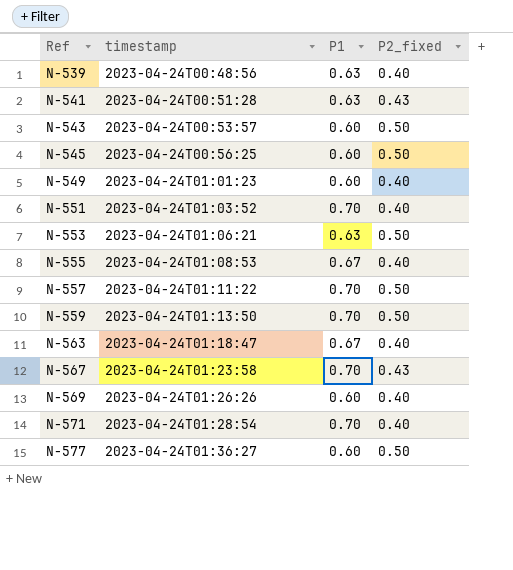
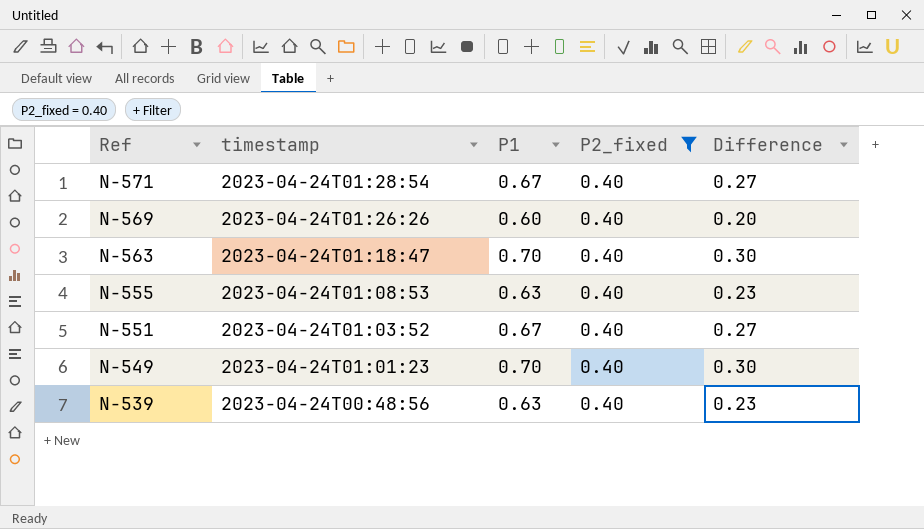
filter: none -> P2_fixed = 0.40
row order: Ref ascending -> Ref descending
column Difference | formula: none -> [P1] - [P2_fixed]
N-571 | P1: 0.70 -> 0.67
N-563 | P1: 0.67 -> 0.70
N-555 | P1: 0.67 -> 0.63
N-551 | P1: 0.70 -> 0.67
N-549 | P1: 0.60 -> 0.70

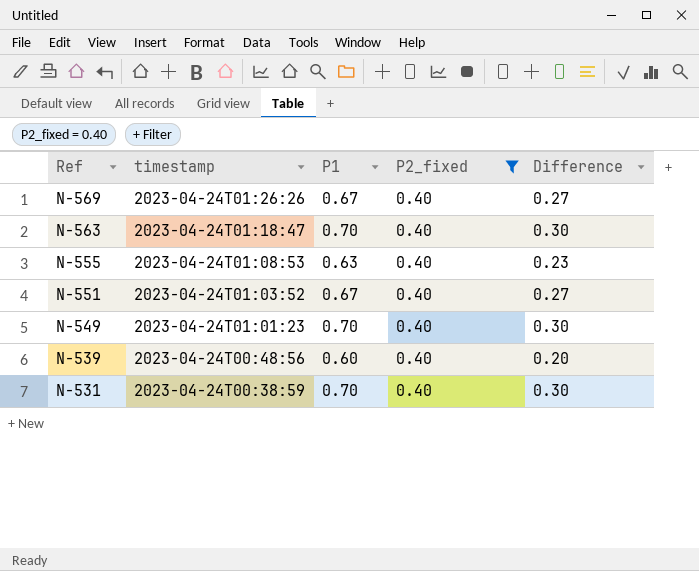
row N-571: 2023-04-24T01:28:54 | 0.67 | 0.40 | 0.27 -> none
N-569 | P1: 0.60 -> 0.67
N-569 | Difference: 0.20 -> 0.27
N-539 | P1: 0.63 -> 0.60
N-539 | Difference: 0.23 -> 0.20
row N-531: none -> 2023-04-24T00:38:59 | 0.70 | 0.40 | 0.30

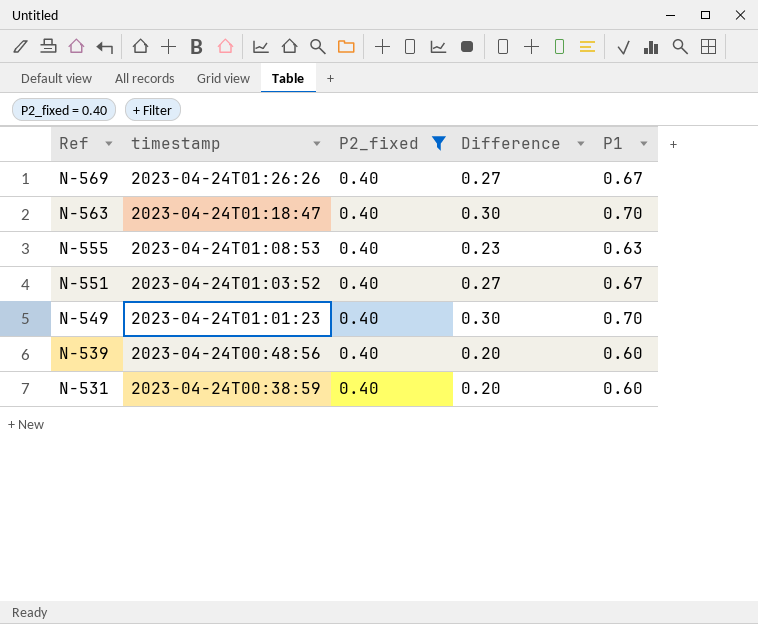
column P1 | position: 3 -> 5
N-531 | Difference: 0.30 -> 0.20
N-531 | P1: 0.70 -> 0.60

